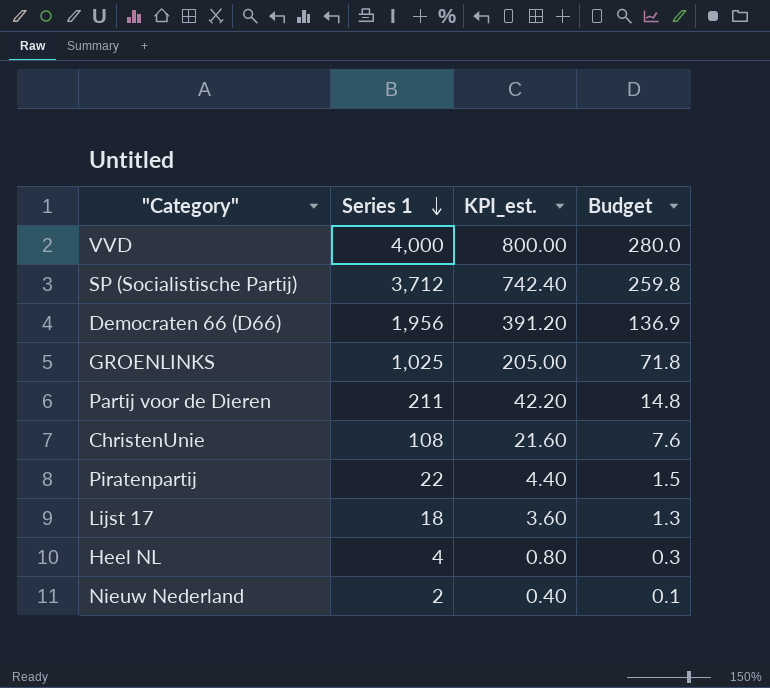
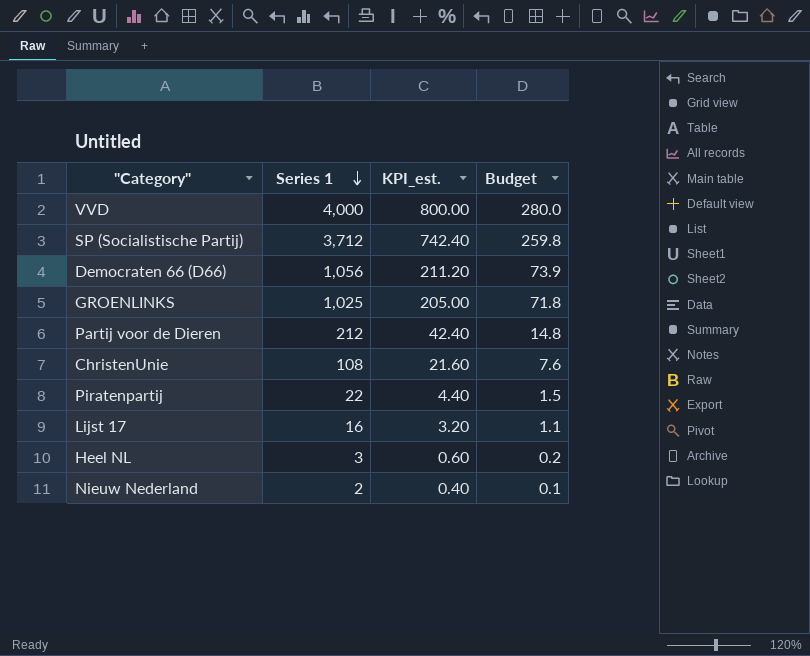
Democraten 66 (D66) | Series 1: 1,956 -> 1,056
Democraten 66 (D66) | KPI_est.: 391.20 -> 211.20
Democraten 66 (D66) | Budget: 136.9 -> 73.9
Partij voor de Dieren | Series 1: 211 -> 212
Partij voor de Dieren | KPI_est.: 42.20 -> 42.40
Lijst 17 | Series 1: 18 -> 16
Lijst 17 | KPI_est.: 3.60 -> 3.20
Lijst 17 | Budget: 1.3 -> 1.1
Heel NL | Series 1: 4 -> 3
Heel NL | KPI_est.: 0.80 -> 0.60
Heel NL | Budget: 0.3 -> 0.2

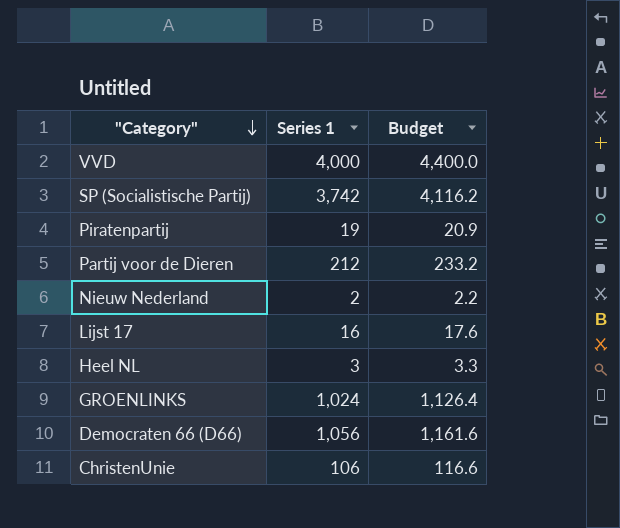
row order: Series 1 descending -> "Category" descending
column KPI_est. | formula: [Series 1] * 0.2 -> none
column Budget | formula: [Series 1] * 0.07 -> [Series 1] * 1.1
SP (Socialistische Partij) | Series 1: 3,712 -> 3,742
Piratenpartij | Series 1: 22 -> 19
GROENLINKS | Series 1: 1,025 -> 1,024
ChristenUnie | Series 1: 108 -> 106

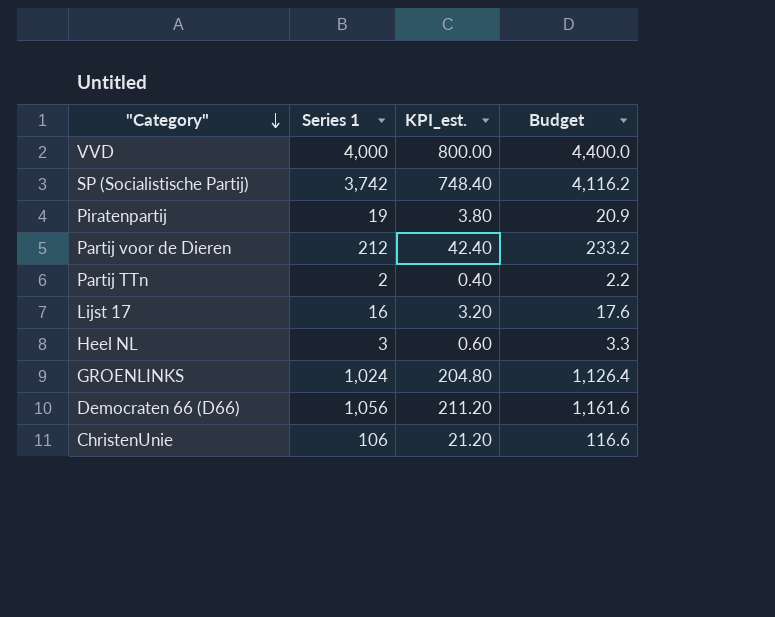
column KPI_est. | formula: none -> [Series 1] * 0.2
row Nieuw Nederland: 2 | 2.2 -> none
row Partij TTn: none -> 2 | 0.40 | 2.2

